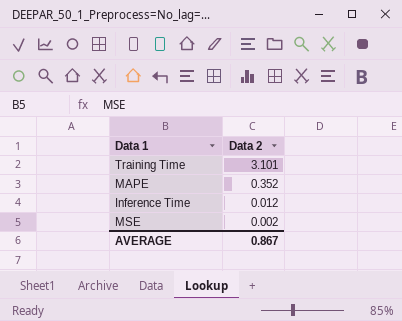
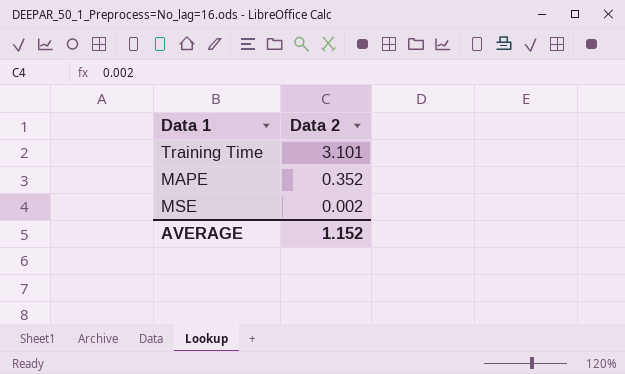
row Inference Time: 0.012 -> none
AVERAGE | Data 2: 0.867 -> 1.152

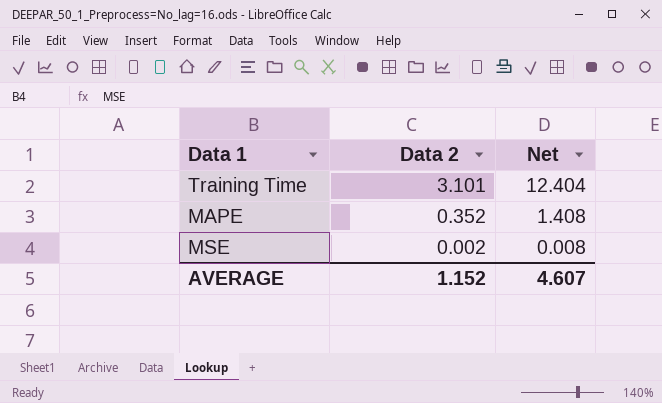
column Net | formula: none -> [Data 2] * 4

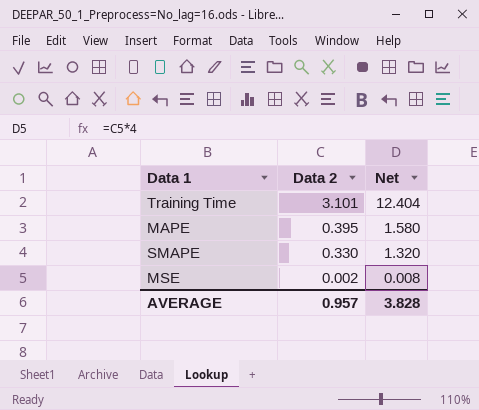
MAPE | Data 2: 0.352 -> 0.395
MAPE | Net: 1.408 -> 1.580
row SMAPE: none -> 0.330 | 1.320
AVERAGE | Data 2: 1.152 -> 0.957
AVERAGE | Net: 4.607 -> 3.828

